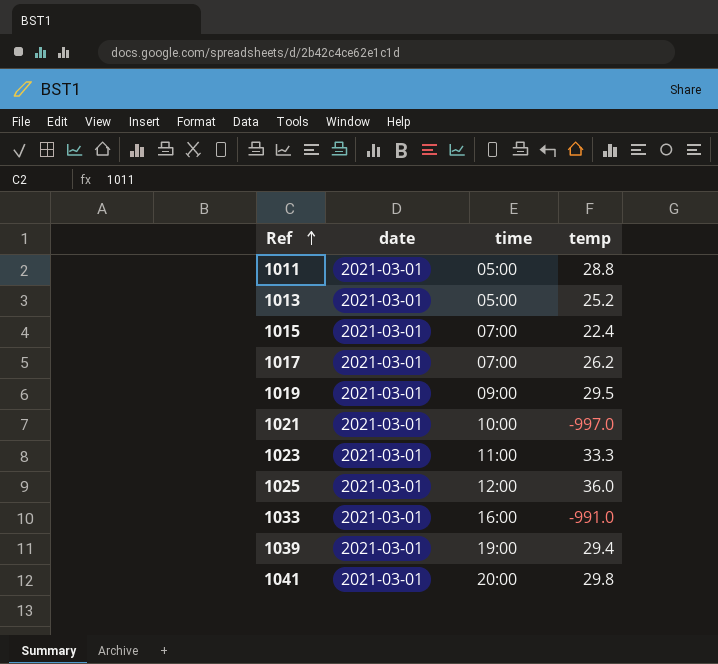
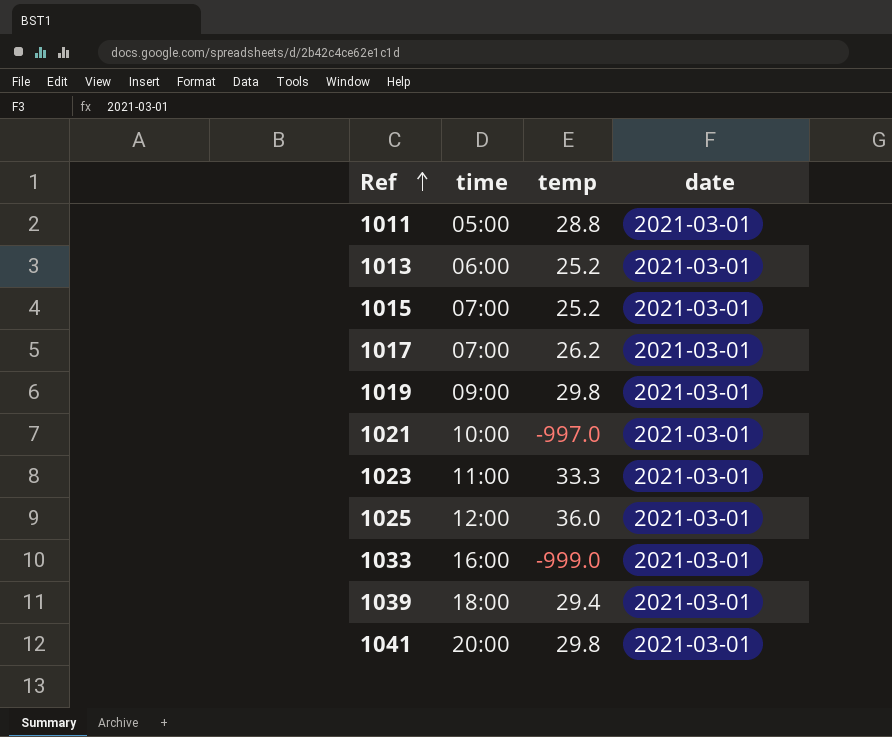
column date | position: 2 -> 4
1013 | time: 05:00 -> 06:00
1015 | temp: 22.4 -> 25.2
1019 | temp: 29.5 -> 29.8
1033 | temp: -991.0 -> -999.0
1039 | time: 19:00 -> 18:00

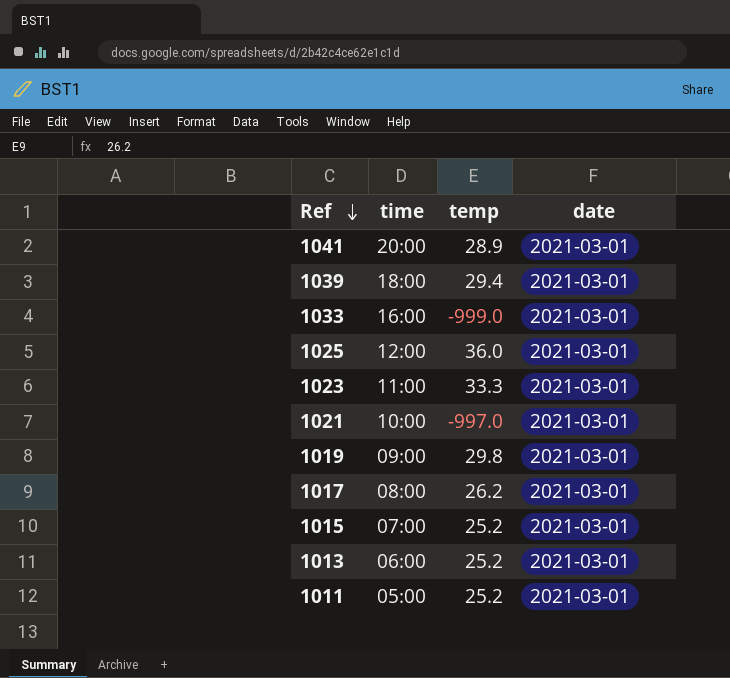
row order: Ref ascending -> Ref descending
1041 | temp: 29.8 -> 28.9
1017 | time: 07:00 -> 08:00
1011 | temp: 28.8 -> 25.2

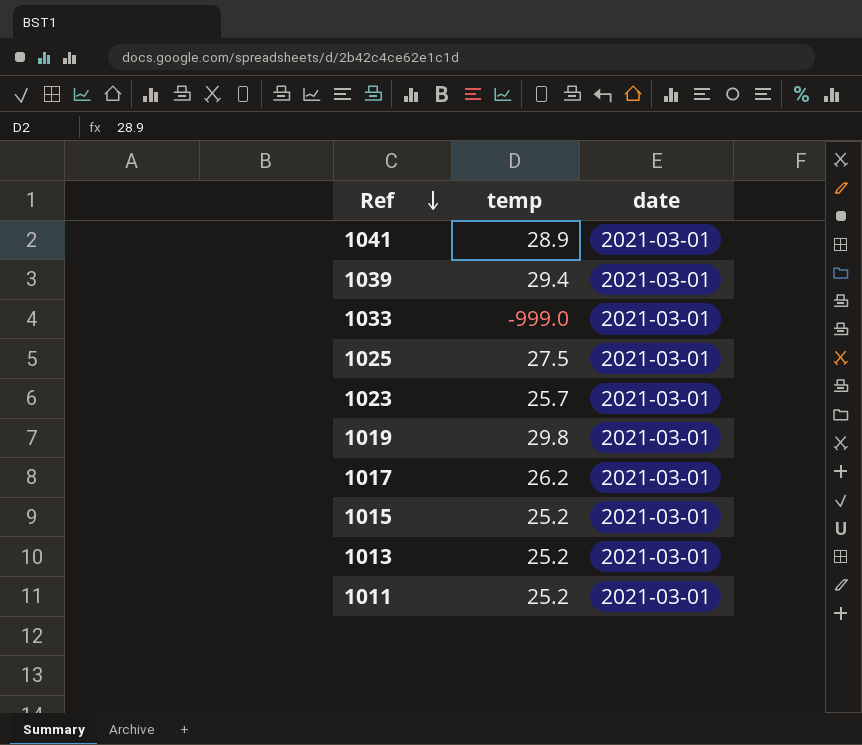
column time | position: 2 -> none
row 1021: 10:00 | -997.0 | 2021-03-01 -> none
1025 | temp: 36.0 -> 27.5
1023 | temp: 33.3 -> 25.7

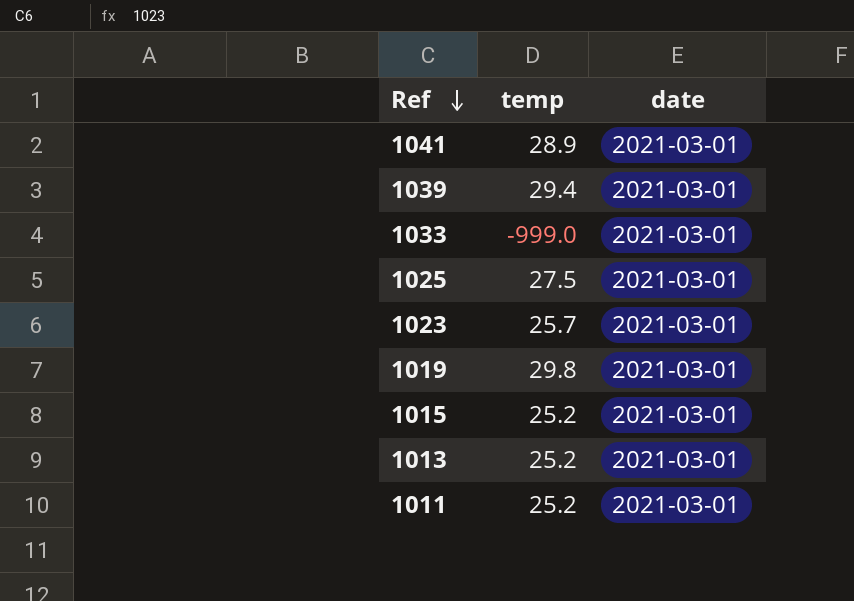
row 1017: 26.2 | 2021-03-01 -> none

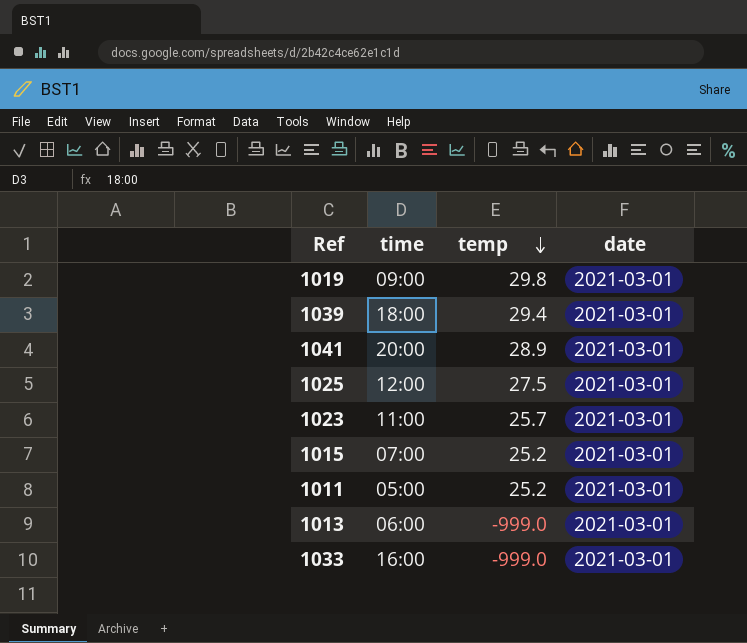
row order: Ref descending -> temp descending
column time | position: none -> 2
1013 | temp: 25.2 -> -999.0

